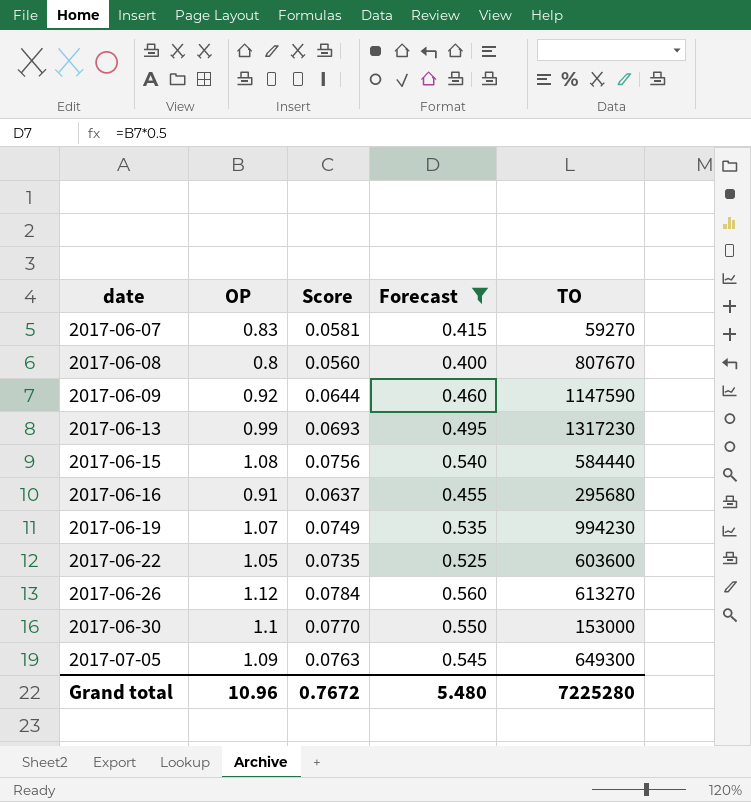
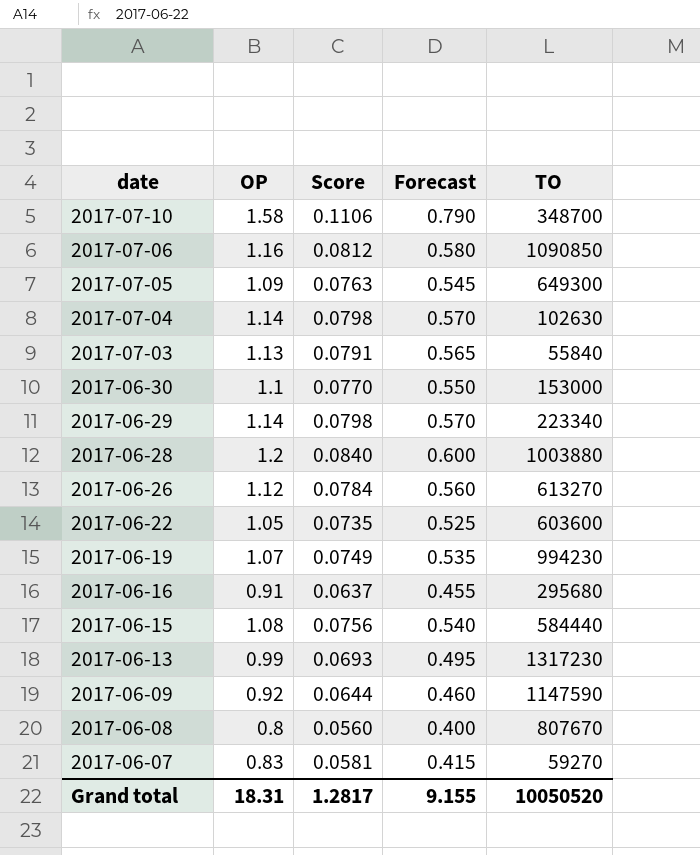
filter: Forecast <= 0.560 -> none
row order: date ascending -> date descending
Grand total | OP: 10.96 -> 18.31
Grand total | Score: 0.7672 -> 1.2817
Grand total | Forecast: 5.480 -> 9.155
Grand total | TO: 7225280 -> 10050520

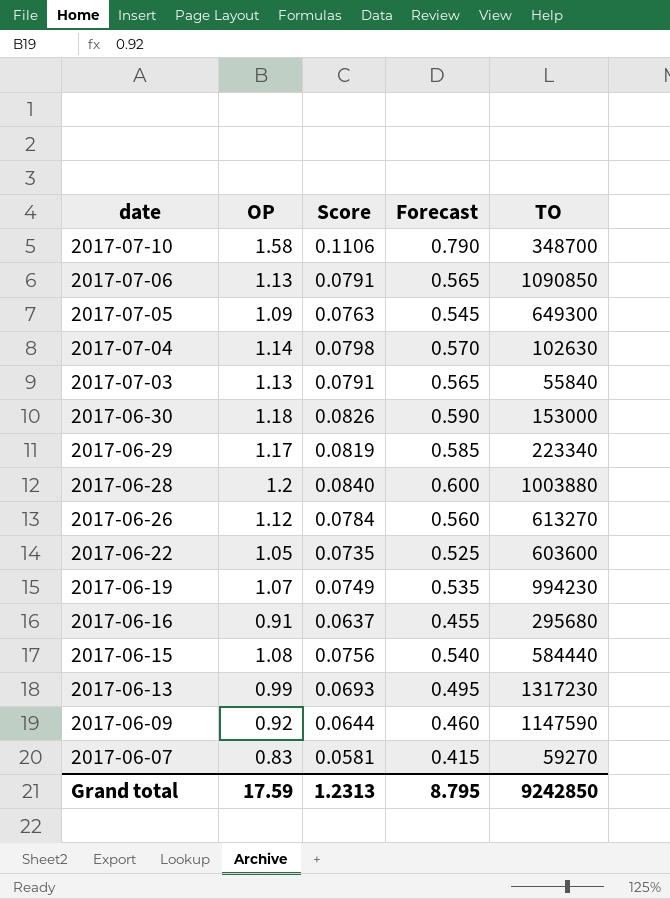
row 2017-06-08: 0.8 | 0.0560 | 0.400 | 807670 -> none
2017-07-06 | OP: 1.16 -> 1.13
2017-07-06 | Score: 0.0812 -> 0.0791
2017-07-06 | Forecast: 0.580 -> 0.565
2017-06-30 | OP: 1.1 -> 1.18
2017-06-30 | Score: 0.0770 -> 0.0826
2017-06-30 | Forecast: 0.550 -> 0.590
2017-06-29 | OP: 1.14 -> 1.17
2017-06-29 | Score: 0.0798 -> 0.0819
2017-06-29 | Forecast: 0.570 -> 0.585
Grand total | OP: 18.31 -> 17.59
Grand total | Score: 1.2817 -> 1.2313
Grand total | Forecast: 9.155 -> 8.795
Grand total | TO: 10050520 -> 9242850

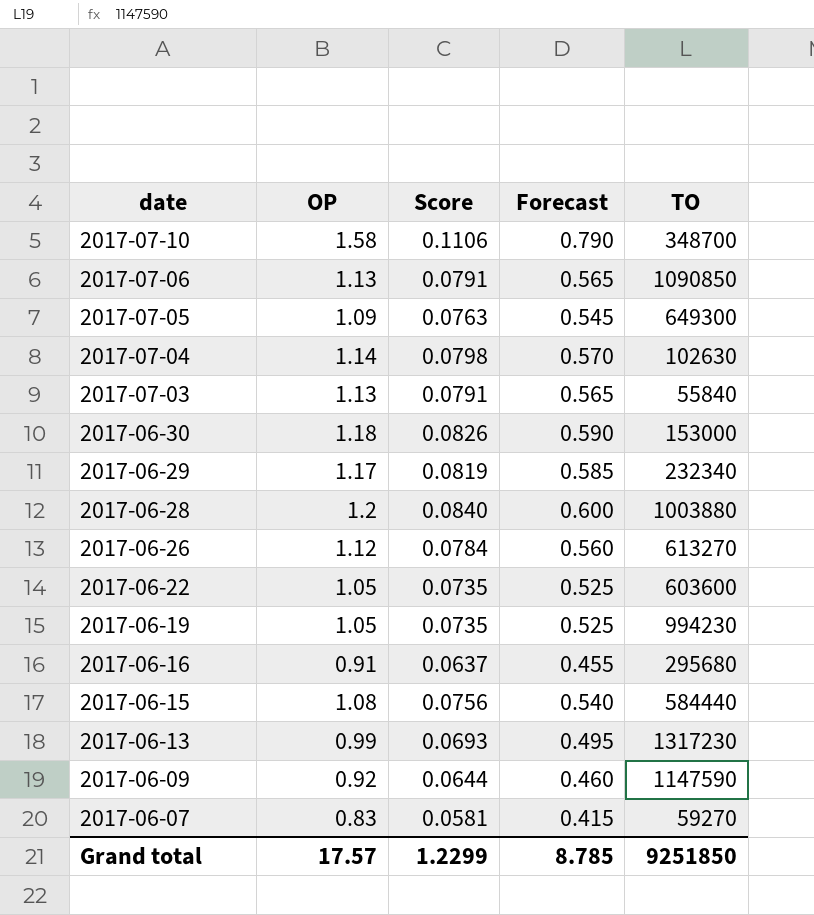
2017-06-29 | TO: 223340 -> 232340
2017-06-19 | OP: 1.07 -> 1.05
2017-06-19 | Score: 0.0749 -> 0.0735
2017-06-19 | Forecast: 0.535 -> 0.525
Grand total | OP: 17.59 -> 17.57
Grand total | Score: 1.2313 -> 1.2299
Grand total | Forecast: 8.795 -> 8.785
Grand total | TO: 9242850 -> 9251850

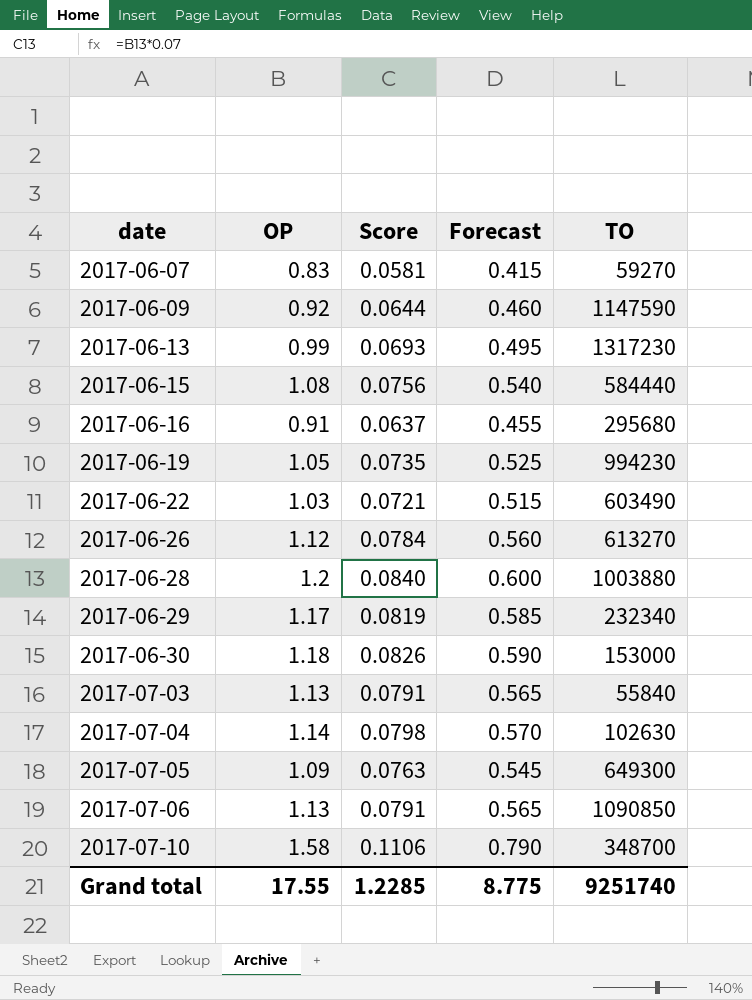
row order: date descending -> date ascending
2017-06-22 | OP: 1.05 -> 1.03
2017-06-22 | Score: 0.0735 -> 0.0721
2017-06-22 | Forecast: 0.525 -> 0.515
2017-06-22 | TO: 603600 -> 603490
Grand total | OP: 17.57 -> 17.55
Grand total | Score: 1.2299 -> 1.2285
Grand total | Forecast: 8.785 -> 8.775
Grand total | TO: 9251850 -> 9251740

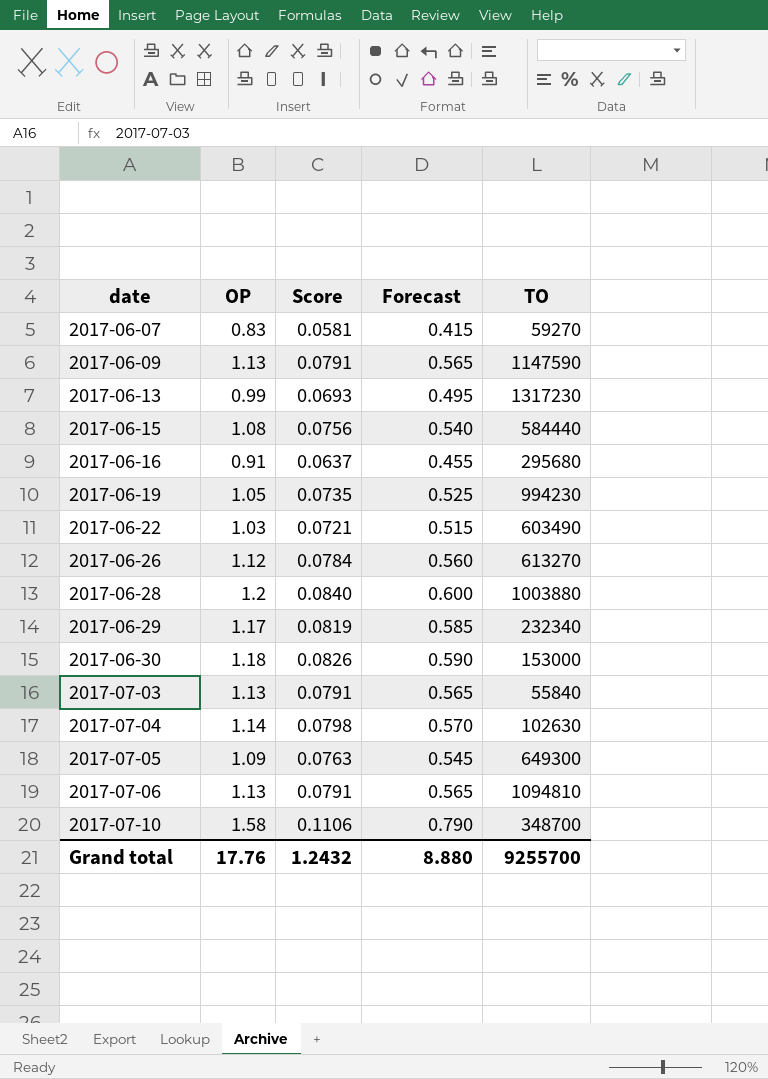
2017-06-09 | OP: 0.92 -> 1.13
2017-06-09 | Score: 0.0644 -> 0.0791
2017-06-09 | Forecast: 0.460 -> 0.565
2017-07-06 | TO: 1090850 -> 1094810
Grand total | OP: 17.55 -> 17.76
Grand total | Score: 1.2285 -> 1.2432
Grand total | Forecast: 8.775 -> 8.880
Grand total | TO: 9251740 -> 9255700

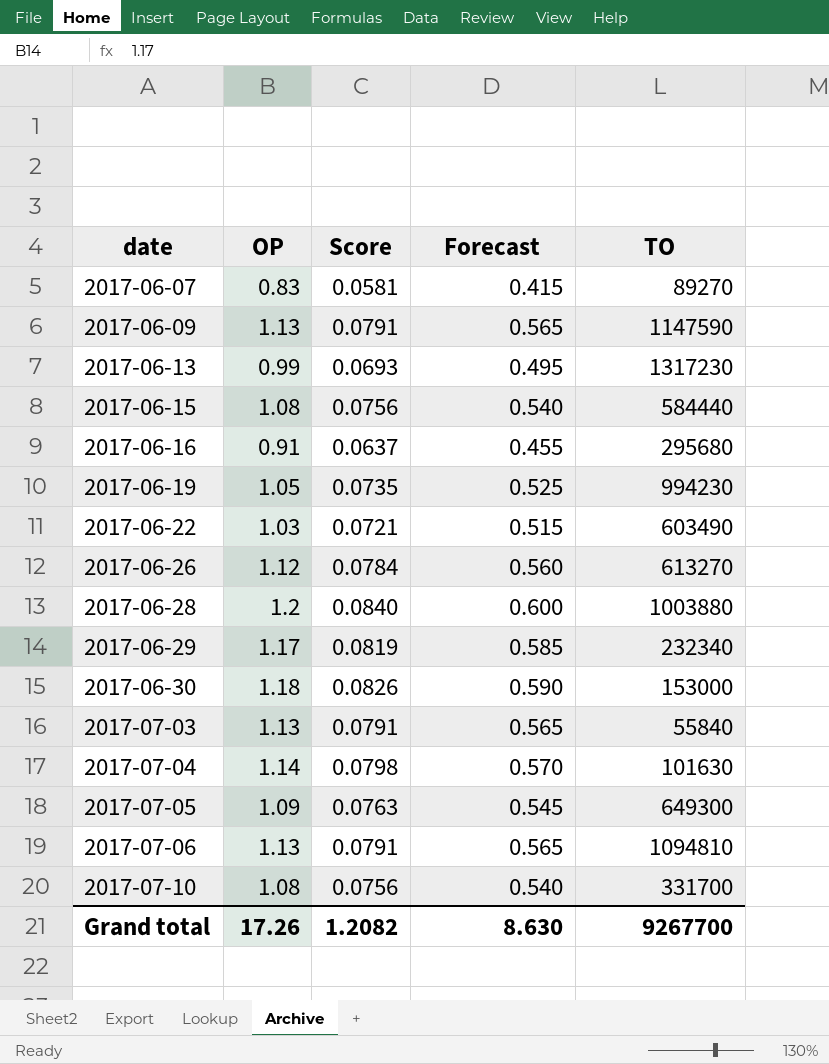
2017-06-07 | TO: 59270 -> 89270
2017-07-04 | TO: 102630 -> 101630
2017-07-10 | OP: 1.58 -> 1.08
2017-07-10 | Score: 0.1106 -> 0.0756
2017-07-10 | Forecast: 0.790 -> 0.540
2017-07-10 | TO: 348700 -> 331700
Grand total | OP: 17.76 -> 17.26
Grand total | Score: 1.2432 -> 1.2082
Grand total | Forecast: 8.880 -> 8.630
Grand total | TO: 9255700 -> 9267700

